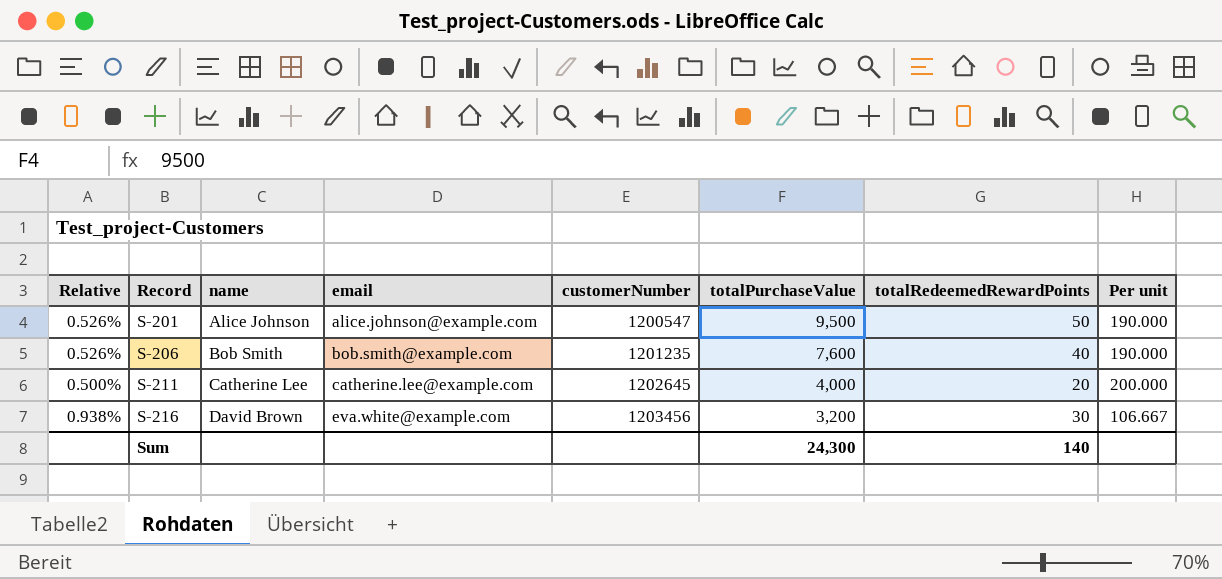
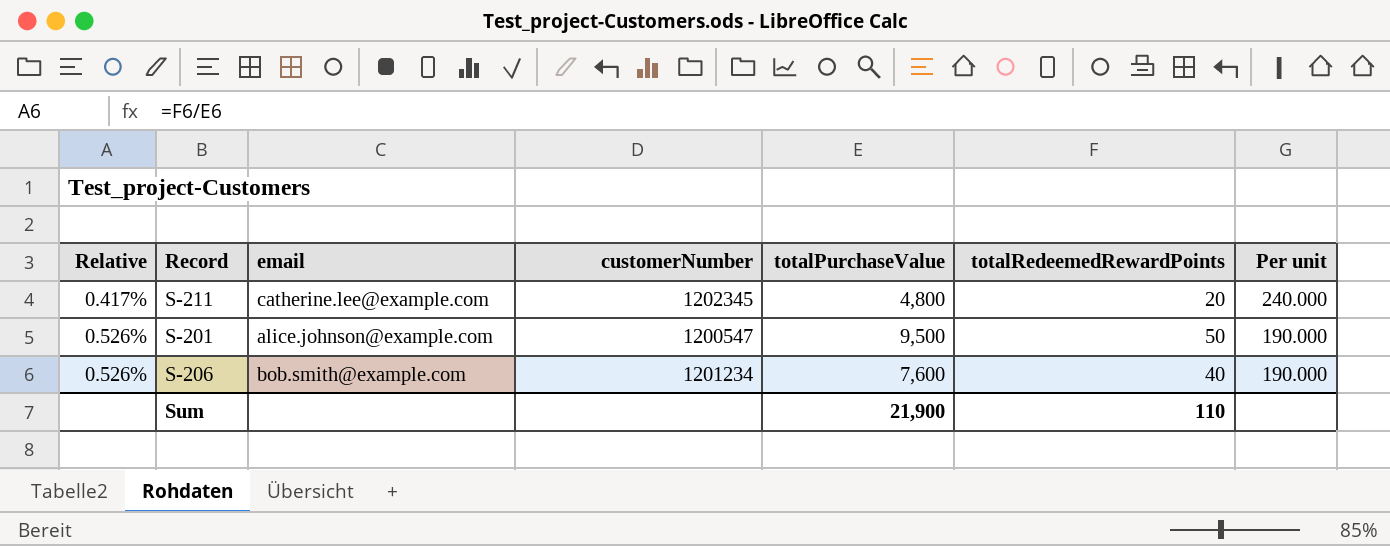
row order: Record ascending -> Relative ascending
column name | position: 3 -> none
row S-216: 0.938% | David Brown | eva.white@example.com | 1203456 | 3,200 | 30 | 106.667 -> none
S-211 | Relative: 0.500% -> 0.417%
S-211 | customerNumber: 1202645 -> 1202345
S-211 | totalPurchaseValue: 4,000 -> 4,800
S-211 | Per unit: 200.000 -> 240.000
S-206 | customerNumber: 1201235 -> 1201234
Sum | totalPurchaseValue: 24,300 -> 21,900
Sum | totalRedeemedRewardPoints: 140 -> 110

